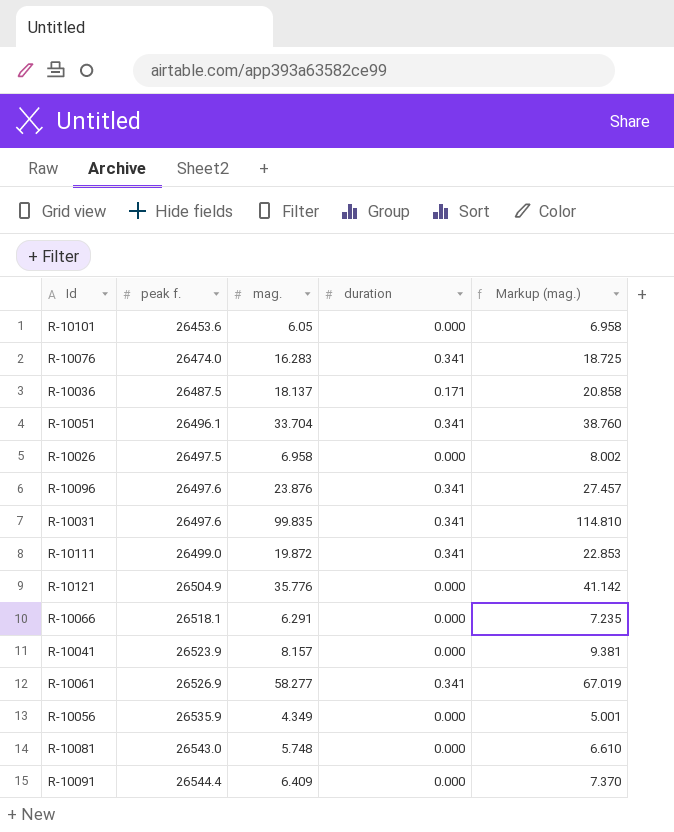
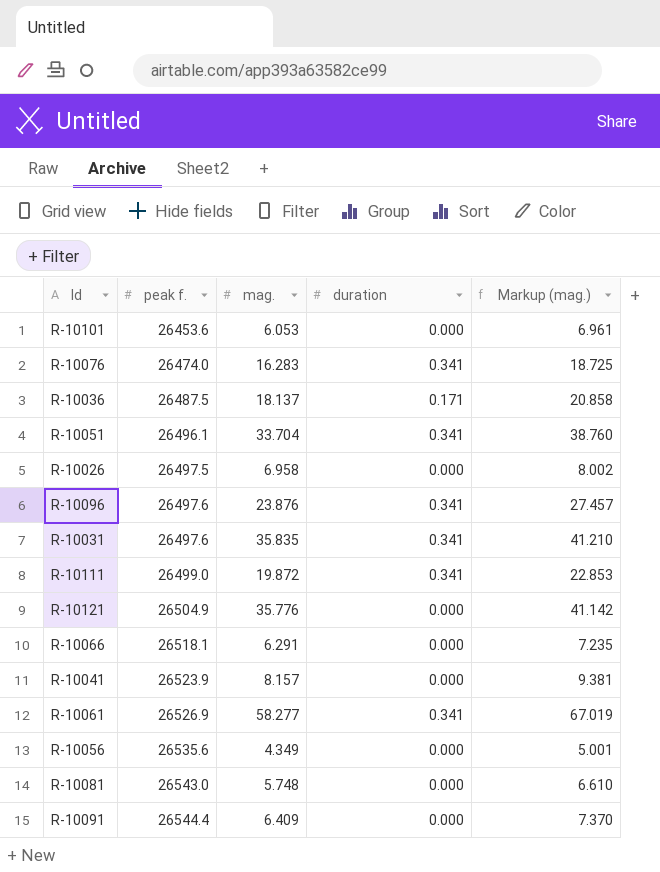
R-10101 | mag.: 6.05 -> 6.053
R-10101 | Markup (mag.): 6.958 -> 6.961
R-10031 | mag.: 99.835 -> 35.835
R-10031 | Markup (mag.): 114.810 -> 41.210
R-10056 | peak f.: 26535.9 -> 26535.6

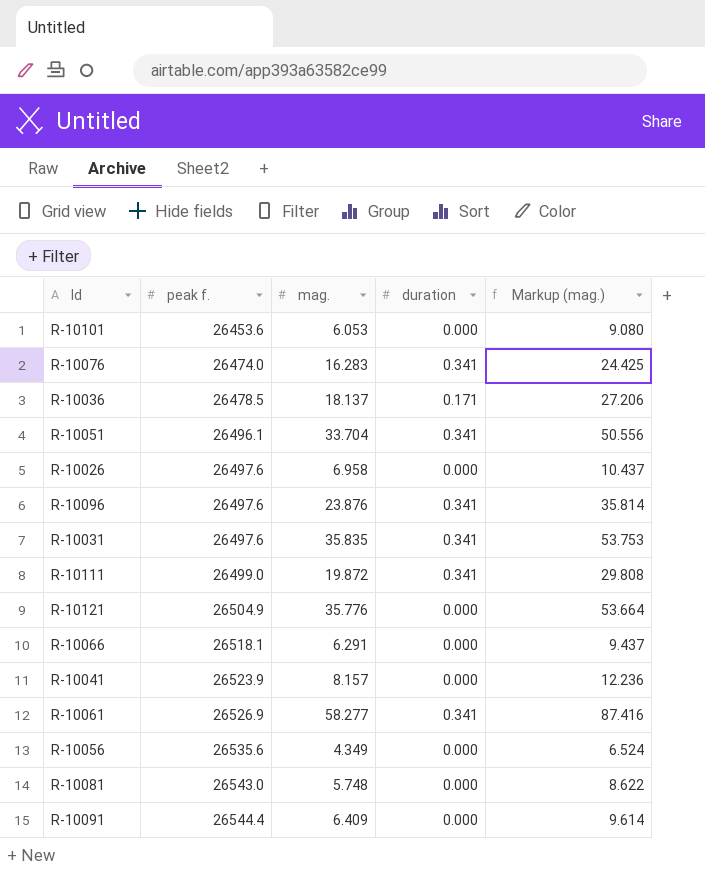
column Markup (mag.) | formula: [mag.] * 1.15 -> [mag.] * 1.5
R-10036 | peak f.: 26487.5 -> 26478.5
R-10026 | peak f.: 26497.5 -> 26497.6

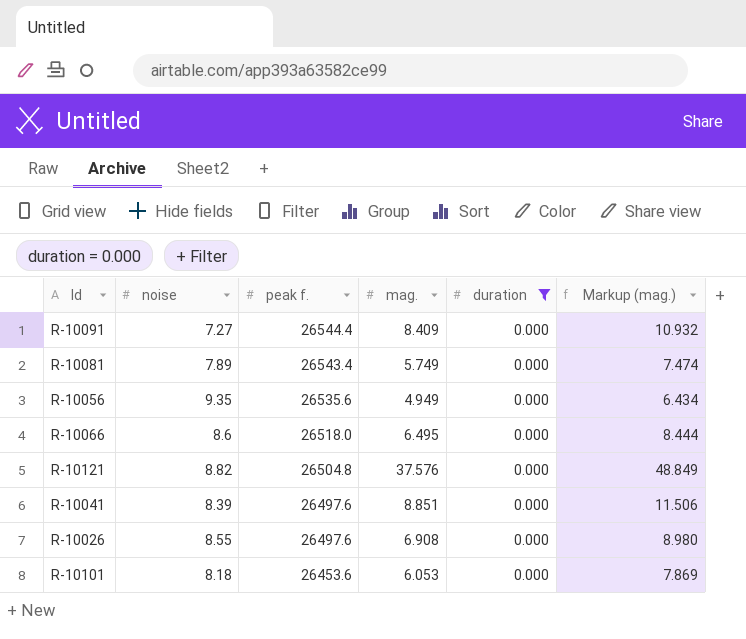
filter: none -> duration = 0.000
row order: peak f. ascending -> peak f. descending
column noise | position: none -> 2
column Markup (mag.) | formula: [mag.] * 1.5 -> [mag.] * 1.3
R-10091 | mag.: 6.409 -> 8.409
R-10081 | peak f.: 26543.0 -> 26543.4
R-10081 | mag.: 5.748 -> 5.749
R-10056 | mag.: 4.349 -> 4.949
R-10066 | peak f.: 26518.1 -> 26518.0
R-10066 | mag.: 6.291 -> 6.495
R-10121 | peak f.: 26504.9 -> 26504.8
R-10121 | mag.: 35.776 -> 37.576
R-10041 | peak f.: 26523.9 -> 26497.6
R-10041 | mag.: 8.157 -> 8.851
R-10026 | mag.: 6.958 -> 6.908

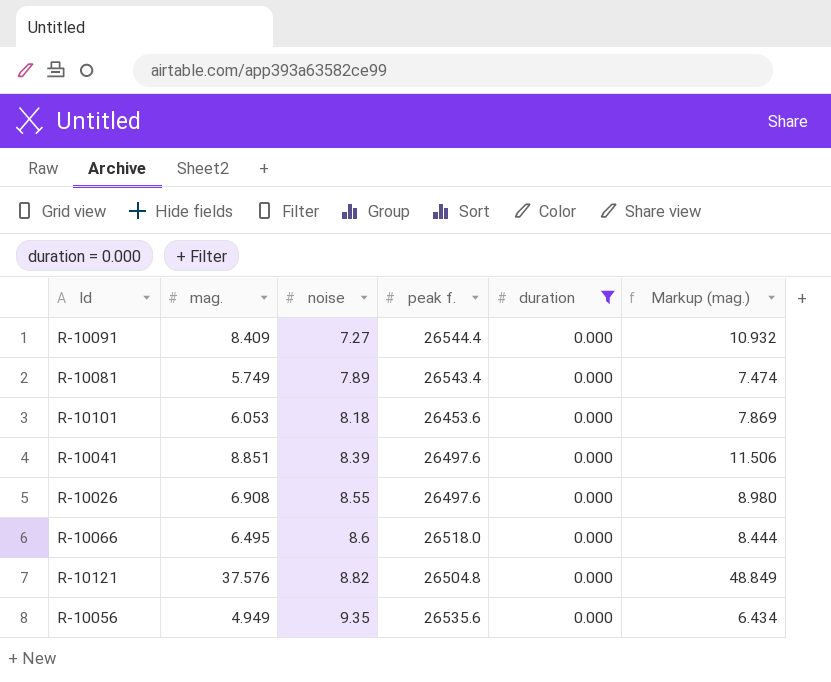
row order: peak f. descending -> noise ascending
column mag. | position: 4 -> 2

